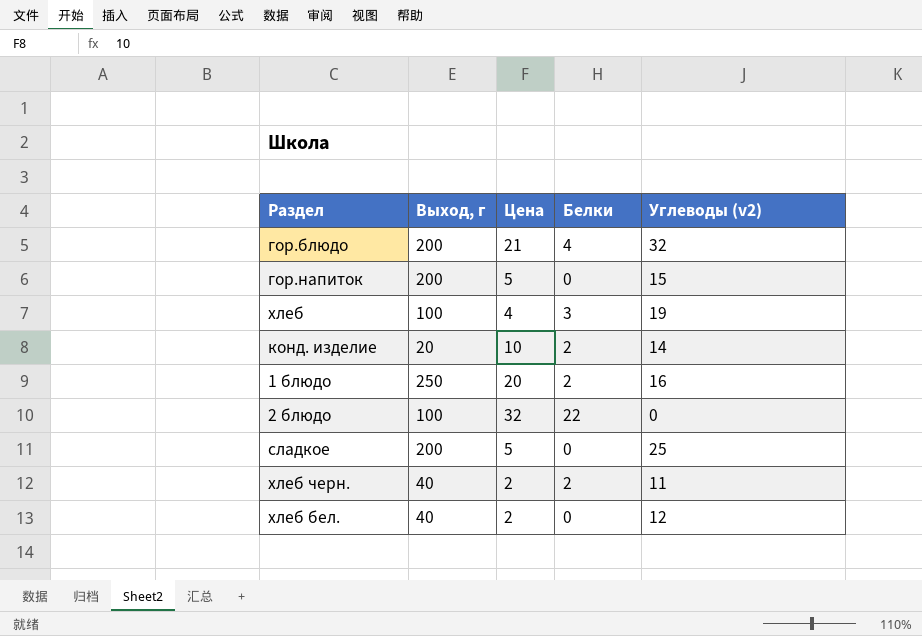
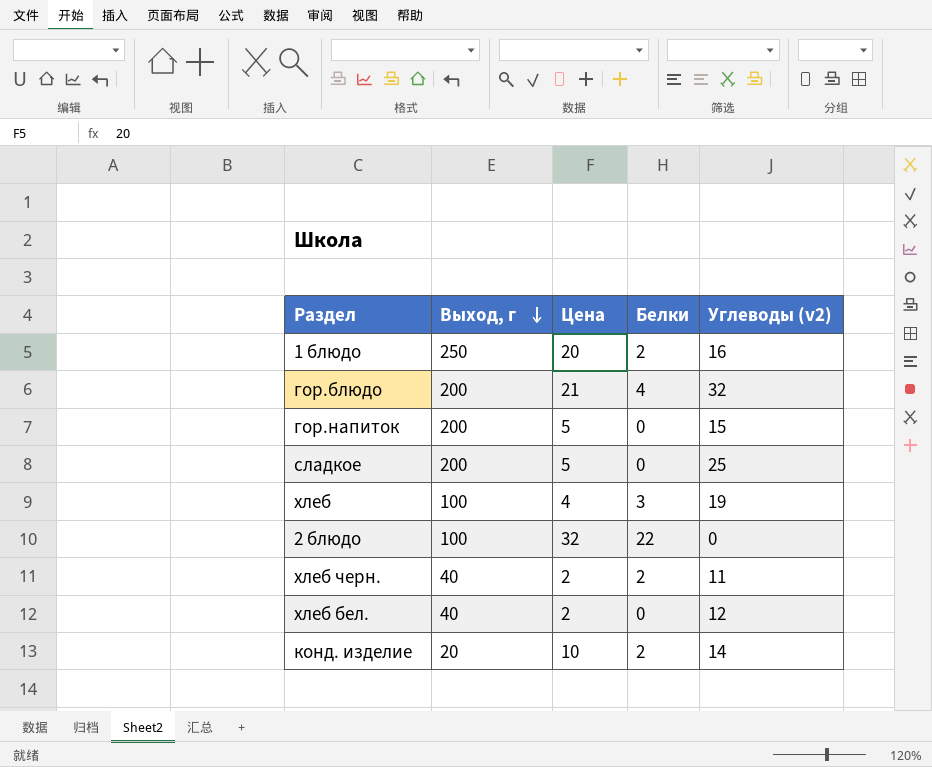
row order: none -> Выход, г descending

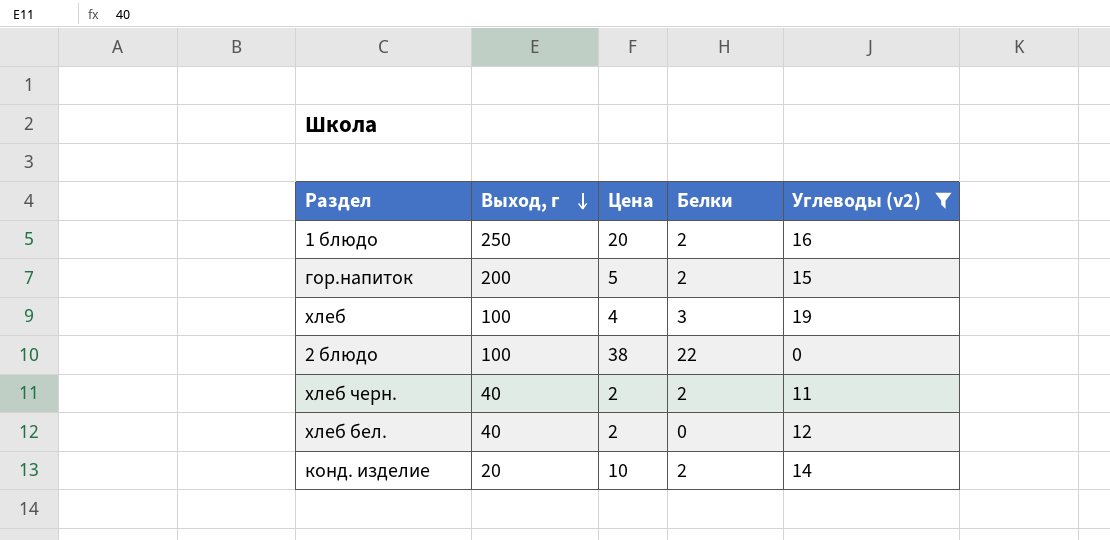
filter: none -> Углеводы (v2) <= 19
гор.напиток | Белки: 0 -> 2
2 блюдо | Цена: 32 -> 38

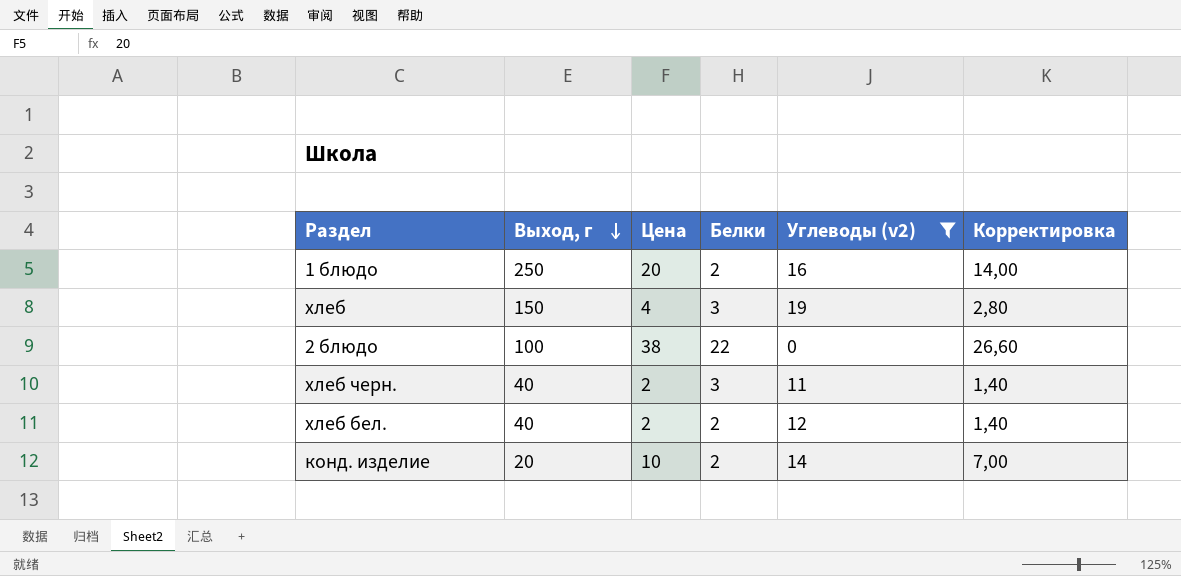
column Корректировка | formula: none -> [Цена] * 0,7
row гор.напиток: 200 | 5 | 2 | 15 -> none
хлеб | Выход, г: 100 -> 150
хлеб черн. | Белки: 2 -> 3
хлеб бел. | Белки: 0 -> 2

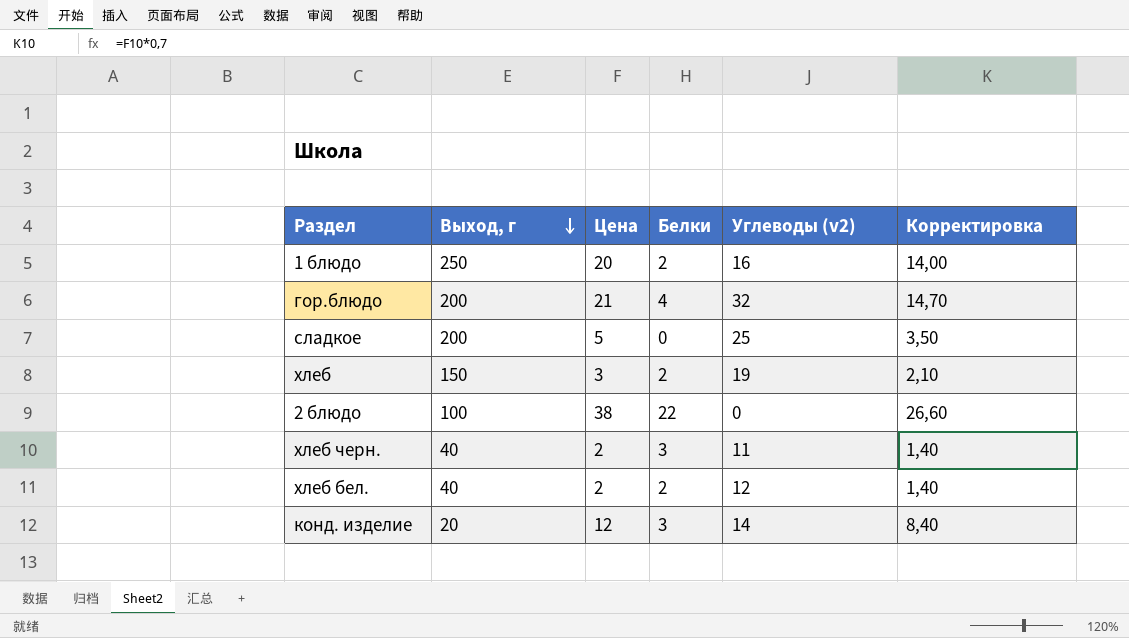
filter: Углеводы (v2) <= 19 -> none
хлеб | Цена: 4 -> 3
хлеб | Белки: 3 -> 2
хлеб | Корректировка: 2,80 -> 2,10
конд. изделие | Цена: 10 -> 12
конд. изделие | Белки: 2 -> 3
конд. изделие | Корректировка: 7,00 -> 8,40

